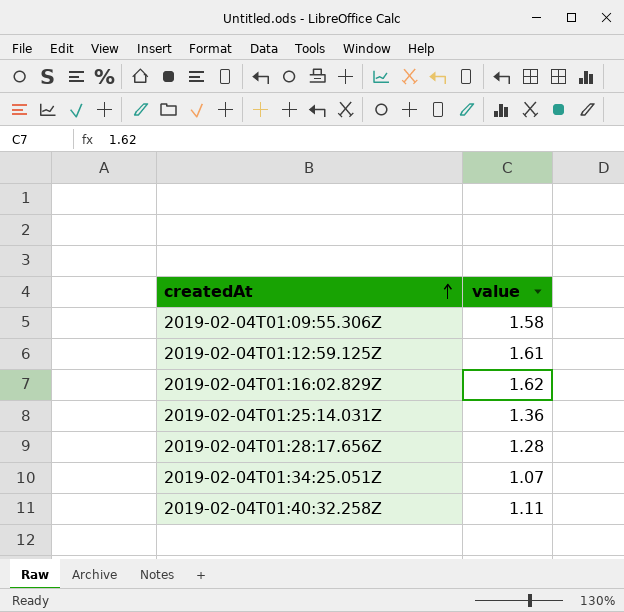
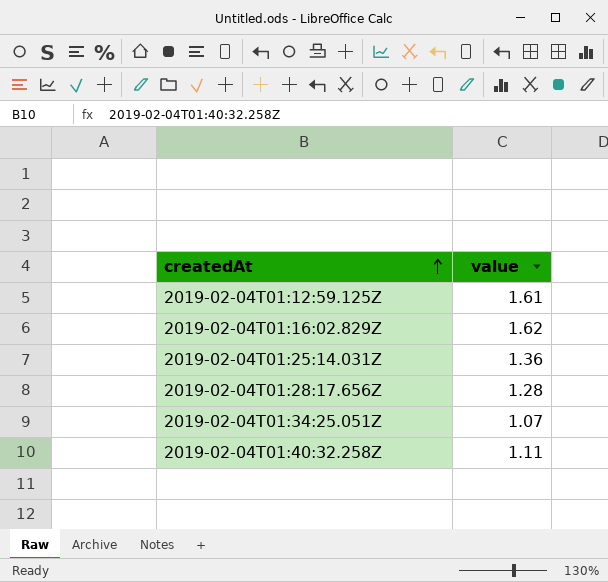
row 2019-02-04T01:09:55.306Z: 1.58 -> none

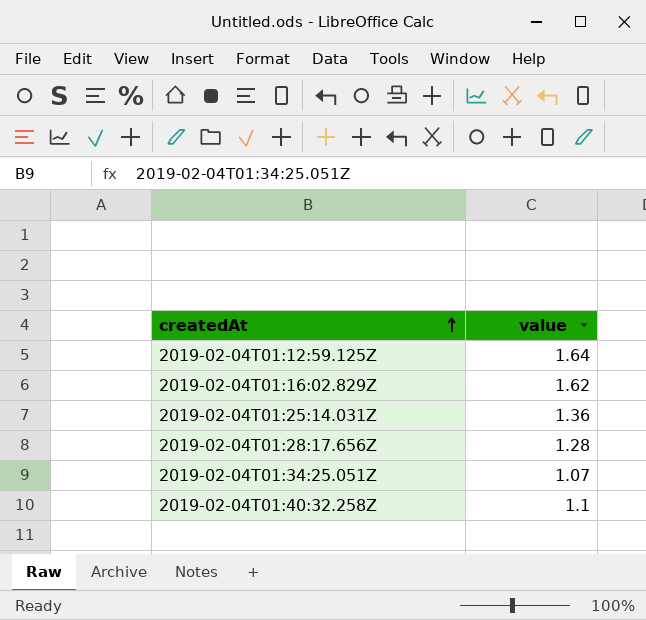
2019-02-04T01:12:59.125Z | value: 1.61 -> 1.64
2019-02-04T01:40:32.258Z | value: 1.11 -> 1.1

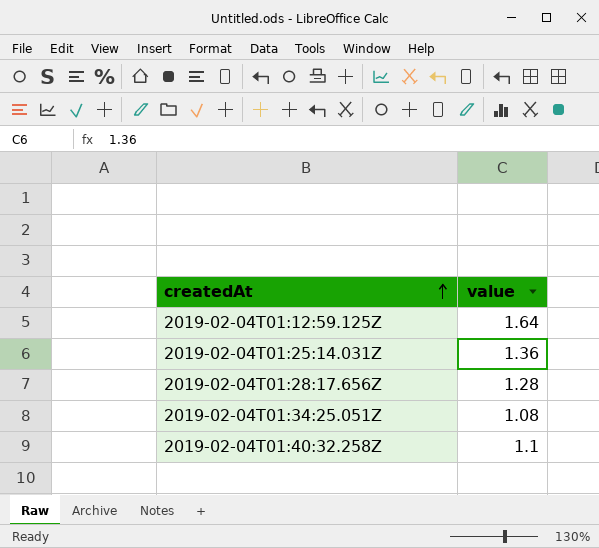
row 2019-02-04T01:16:02.829Z: 1.62 -> none
2019-02-04T01:34:25.051Z | value: 1.07 -> 1.08

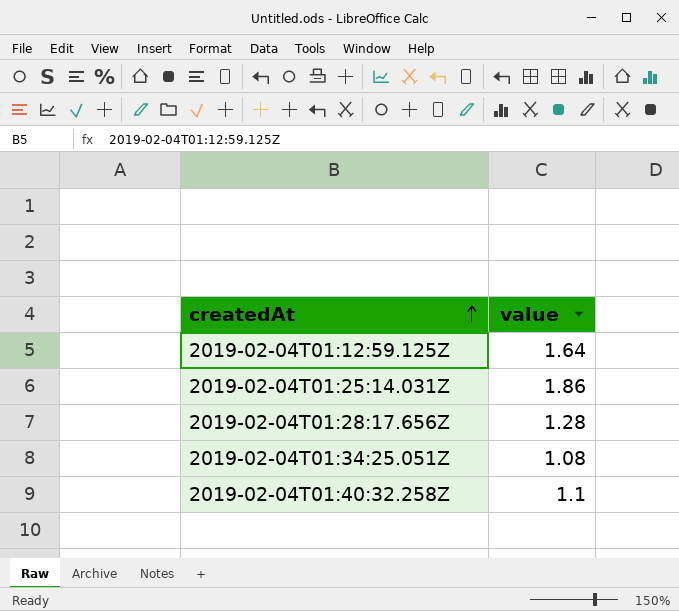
2019-02-04T01:25:14.031Z | value: 1.36 -> 1.86

